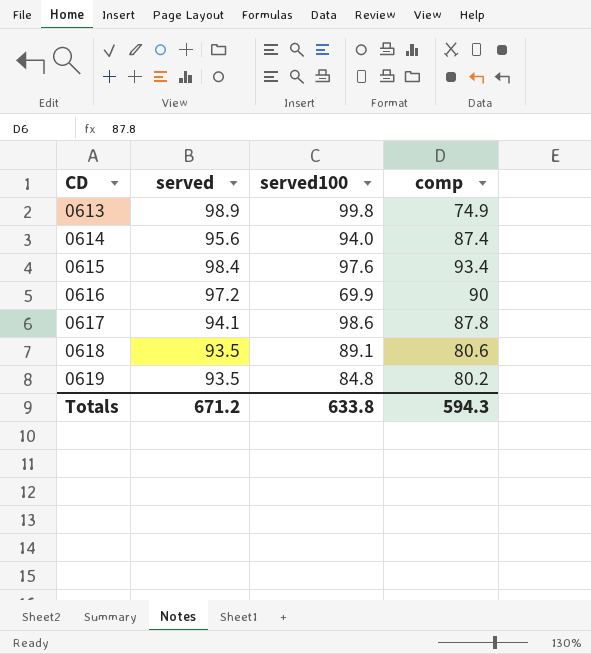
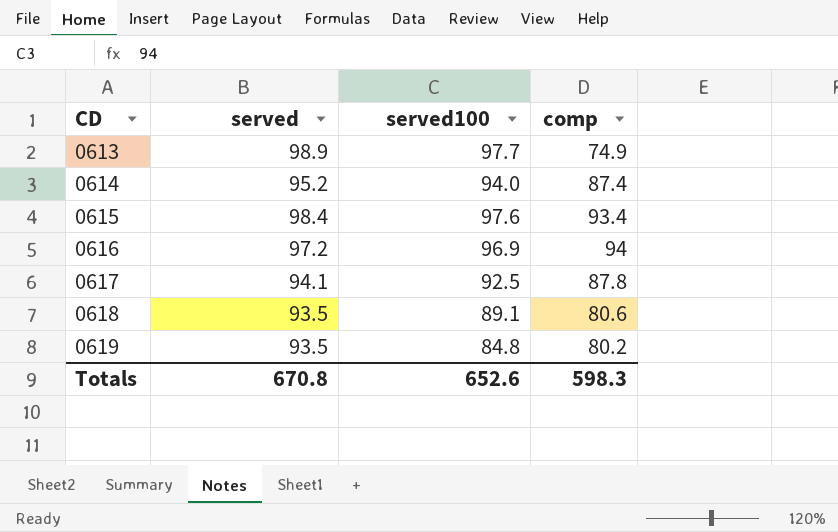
0613 | served100: 99.8 -> 97.7
0614 | served: 95.6 -> 95.2
0616 | served100: 69.9 -> 96.9
0616 | comp: 90 -> 94
0617 | served100: 98.6 -> 92.5
Totals | served: 671.2 -> 670.8
Totals | served100: 633.8 -> 652.6
Totals | comp: 594.3 -> 598.3

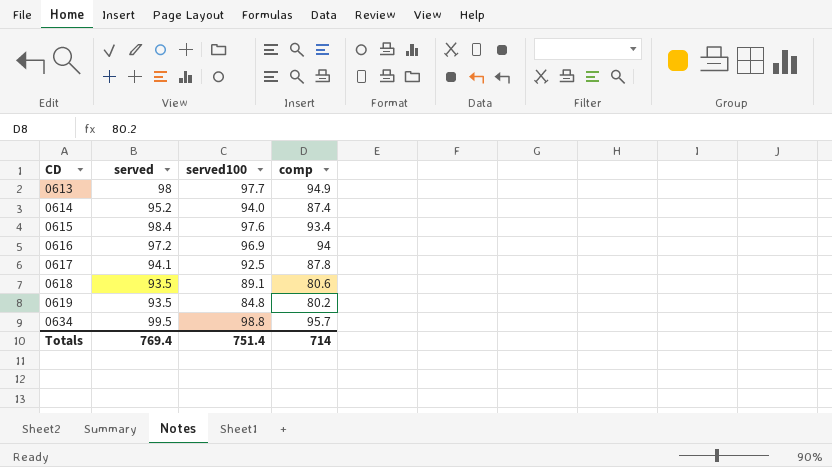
0613 | served: 98.9 -> 98
0613 | comp: 74.9 -> 94.9
row 0634: none -> 99.5 | 98.8 | 95.7
Totals | served: 670.8 -> 769.4
Totals | served100: 652.6 -> 751.4
Totals | comp: 598.3 -> 714

